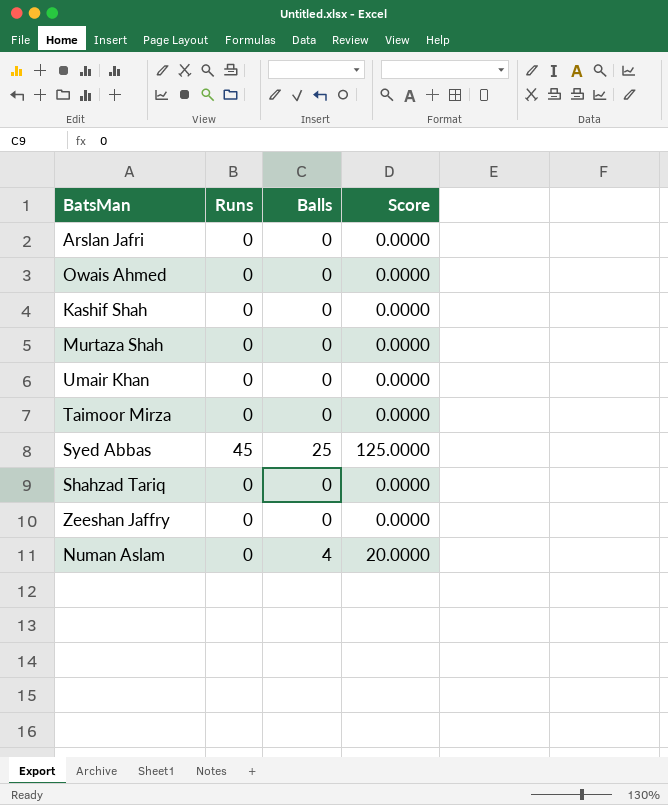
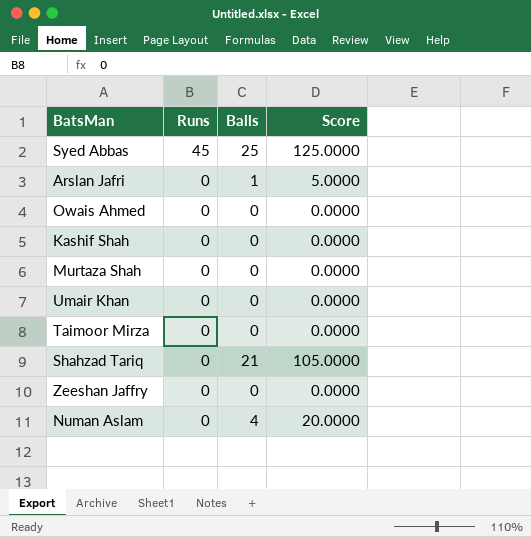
row order: none -> Runs descending
Arslan Jafri | Balls: 0 -> 1
Arslan Jafri | Score: 0.0000 -> 5.0000
Shahzad Tariq | Balls: 0 -> 21
Shahzad Tariq | Score: 0.0000 -> 105.0000

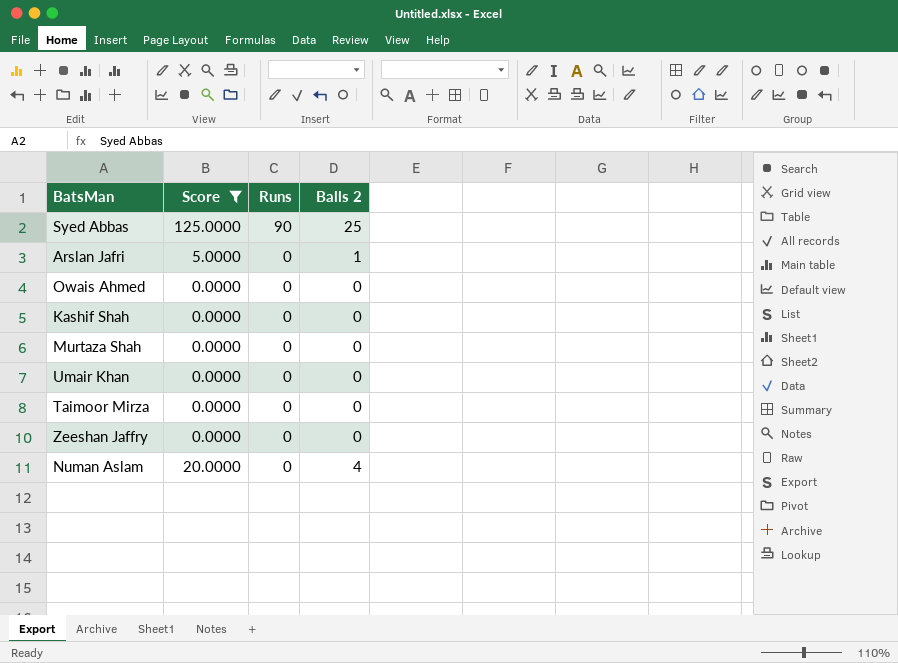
filter: none -> Score != 105.0000
column Score | position: 4 -> 2
column name: Balls -> Balls 2
Syed Abbas | Runs: 45 -> 90

